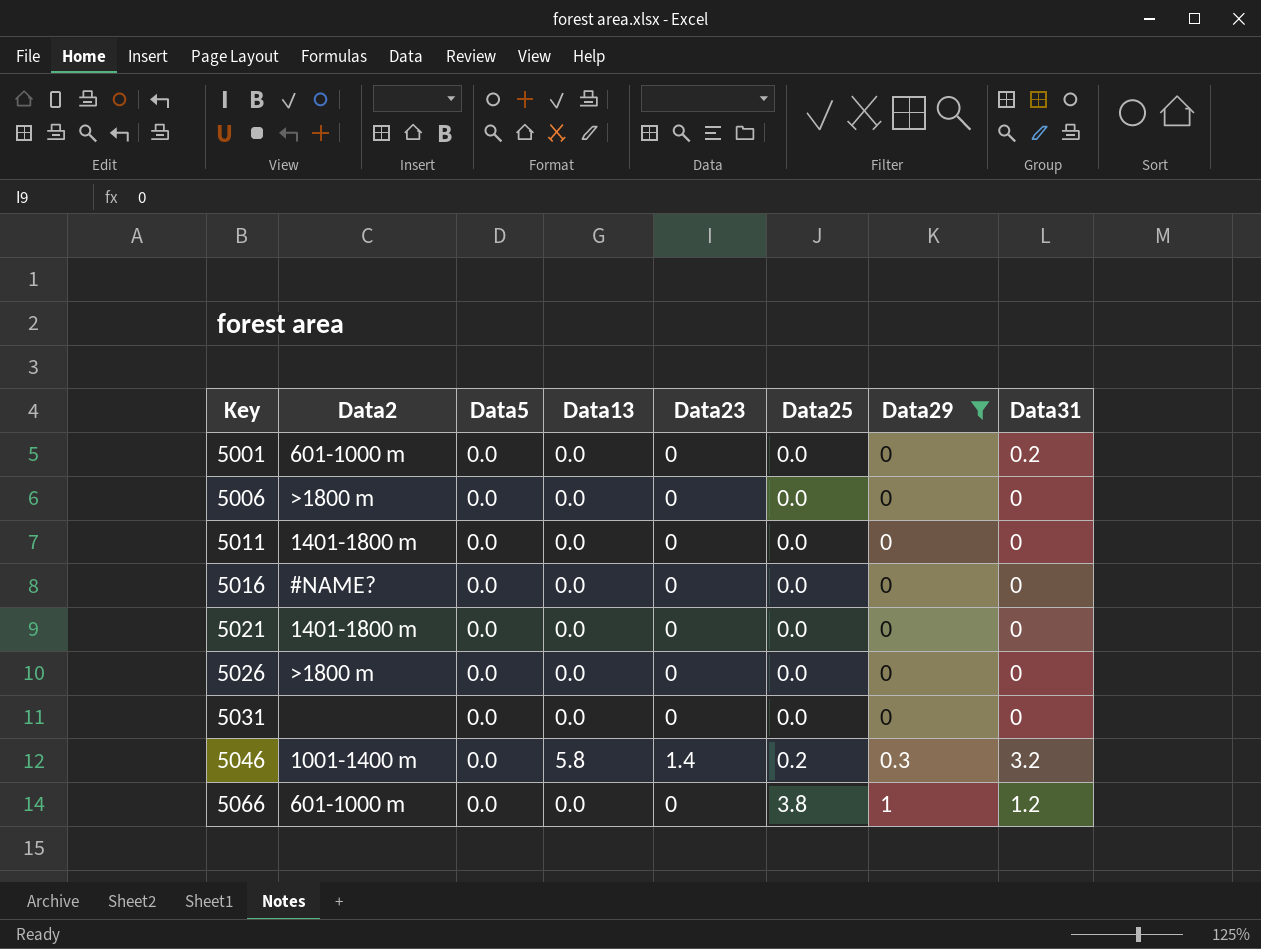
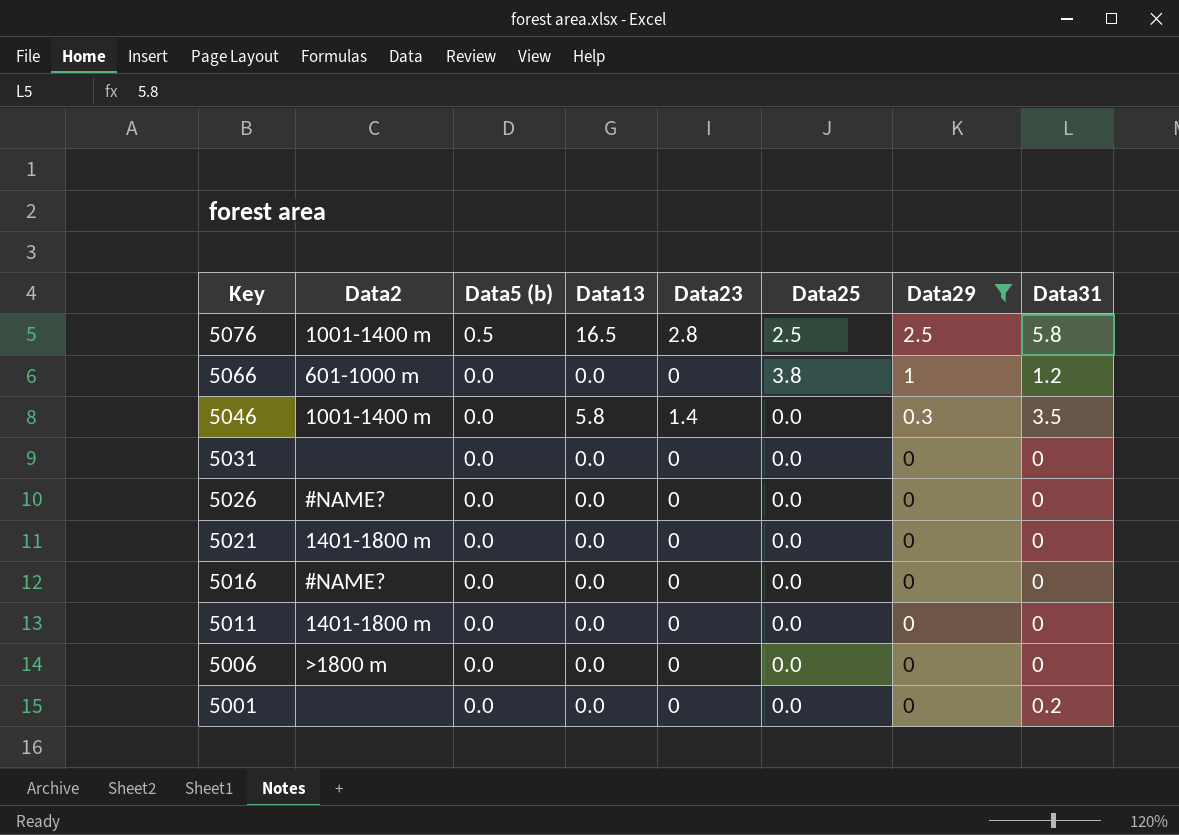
row order: Key ascending -> Key descending
column name: Data5 -> Data5 (b)
row 5076: none -> 1001-1400 m | 0.5 | 16.5 | 2.8 | 2.5 | 2.5 | 5.8
5046 | Data25: 0.2 -> 0.0
5046 | Data31: 3.2 -> 3.5
5026 | Data2: >1800 m -> #NAME?
5001 | Data2: 601-1000 m -> none

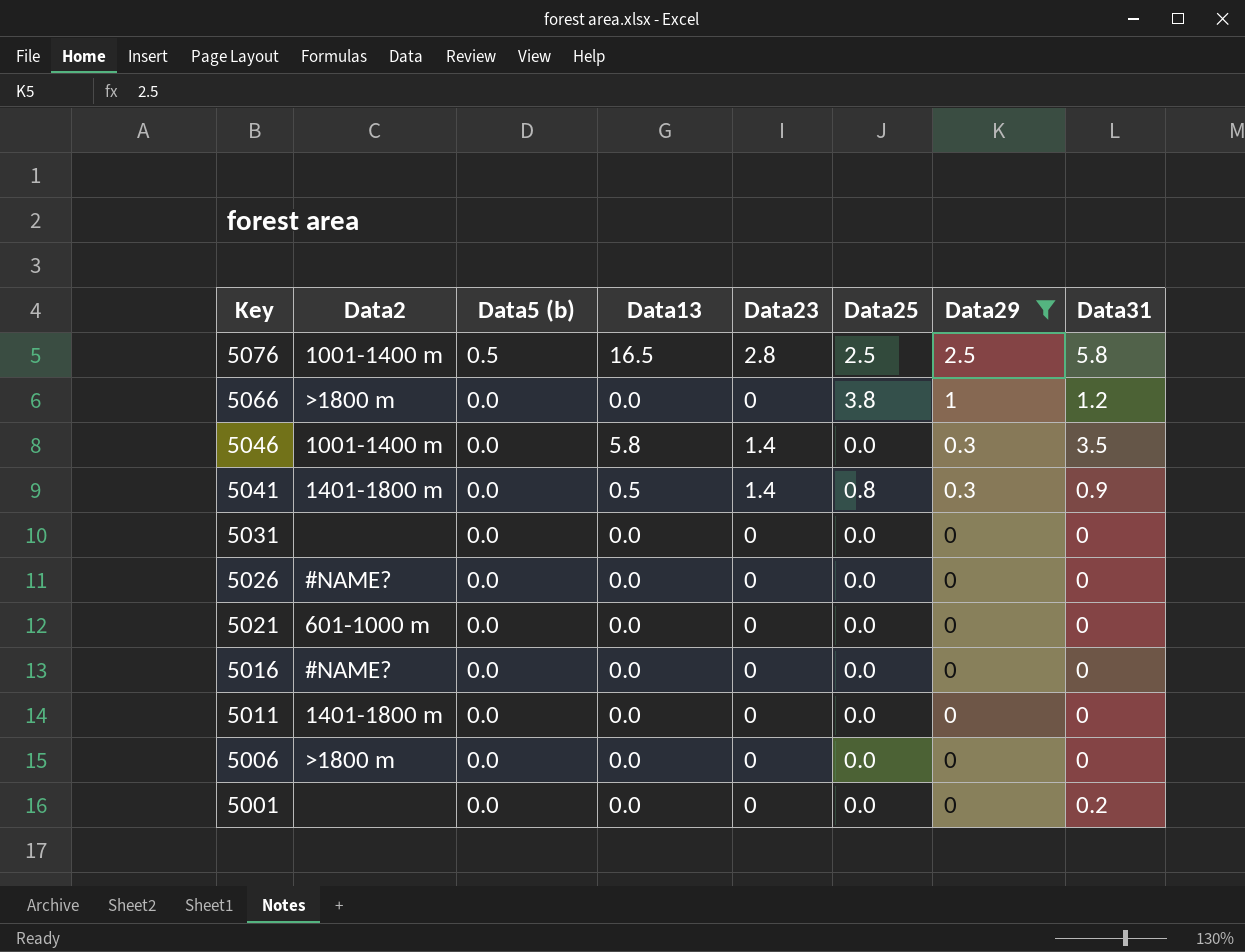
5066 | Data2: 601-1000 m -> >1800 m
row 5041: none -> 1401-1800 m | 0.0 | 0.5 | 1.4 | 0.8 | 0.3 | 0.9
5021 | Data2: 1401-1800 m -> 601-1000 m

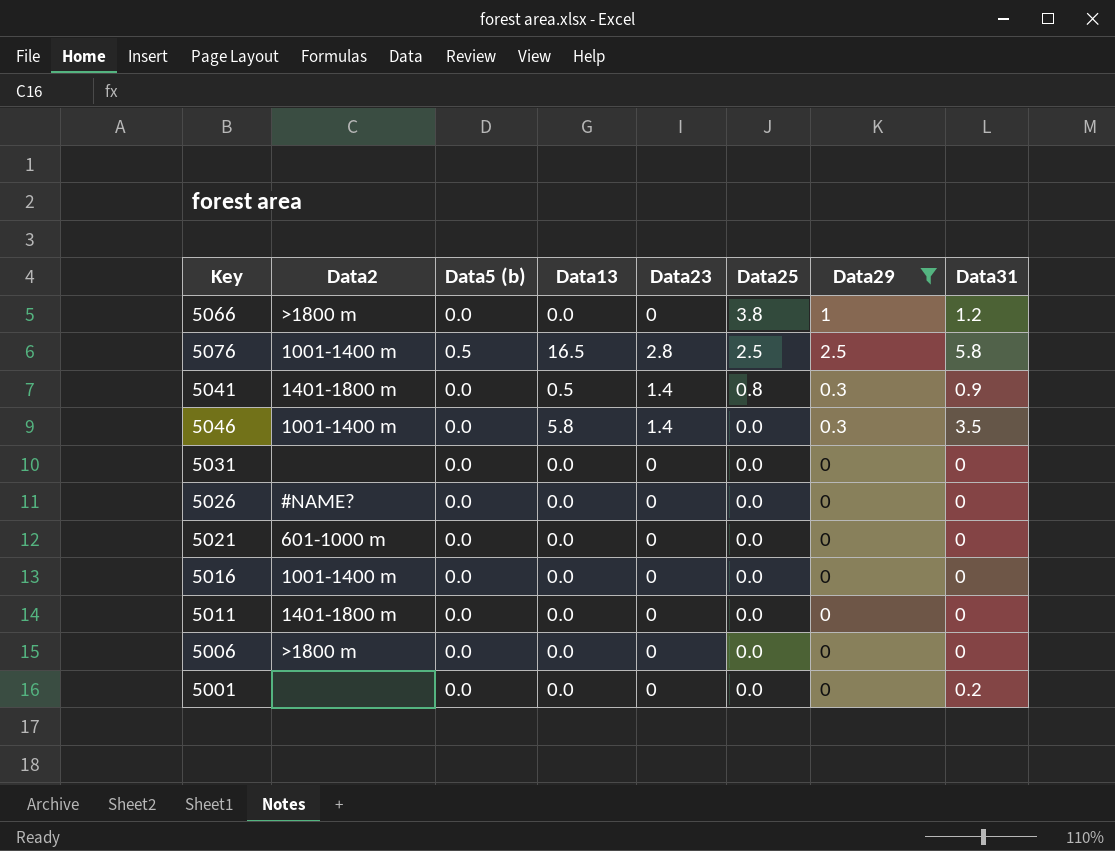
row order: Key descending -> Data25 descending
5016 | Data2: #NAME? -> 1001-1400 m

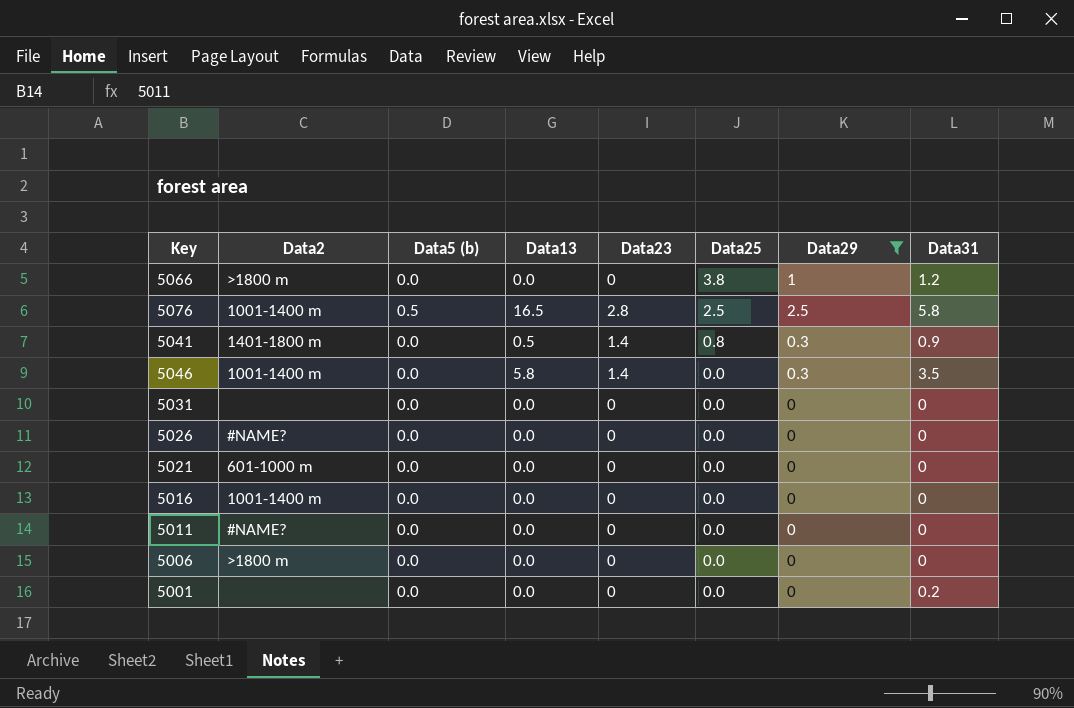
5011 | Data2: 1401-1800 m -> #NAME?

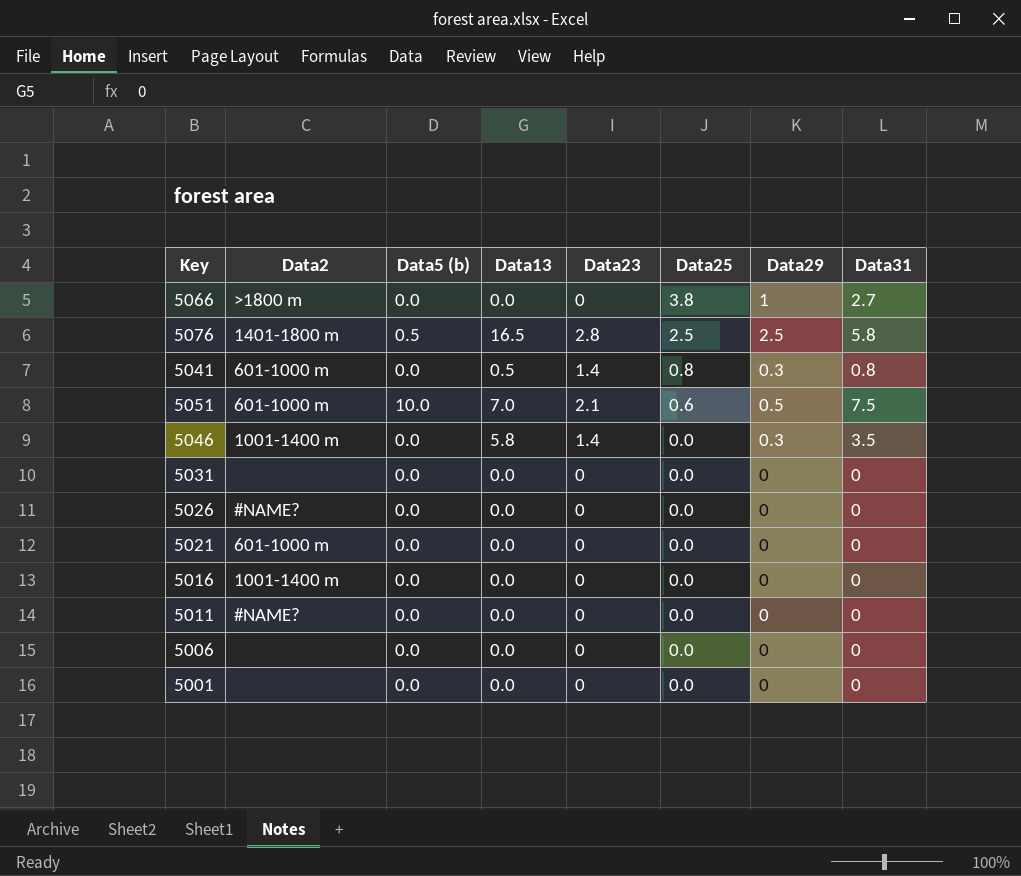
filter: Data29 != 0.5 -> none
5066 | Data31: 1.2 -> 2.7
5076 | Data2: 1001-1400 m -> 1401-1800 m
5041 | Data2: 1401-1800 m -> 601-1000 m
5041 | Data31: 0.9 -> 0.8
5006 | Data2: >1800 m -> none
5001 | Data31: 0.2 -> 0

